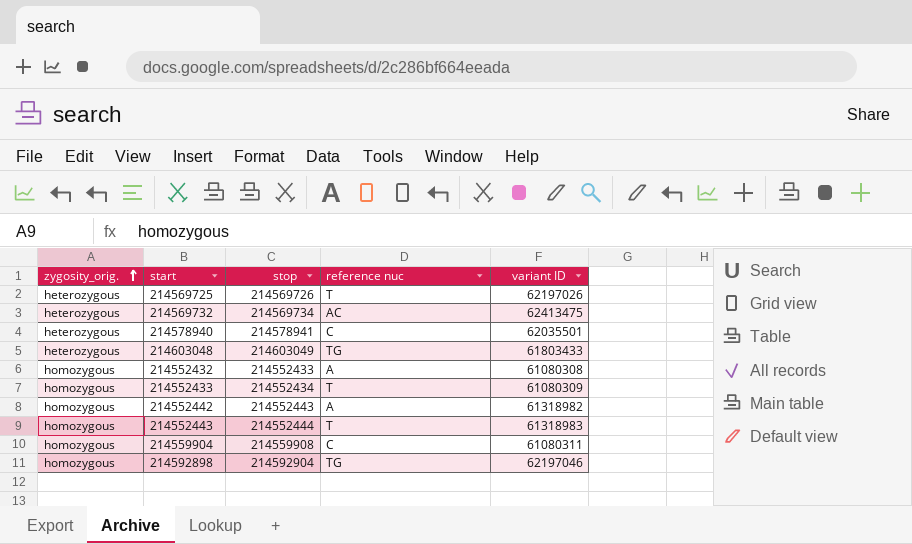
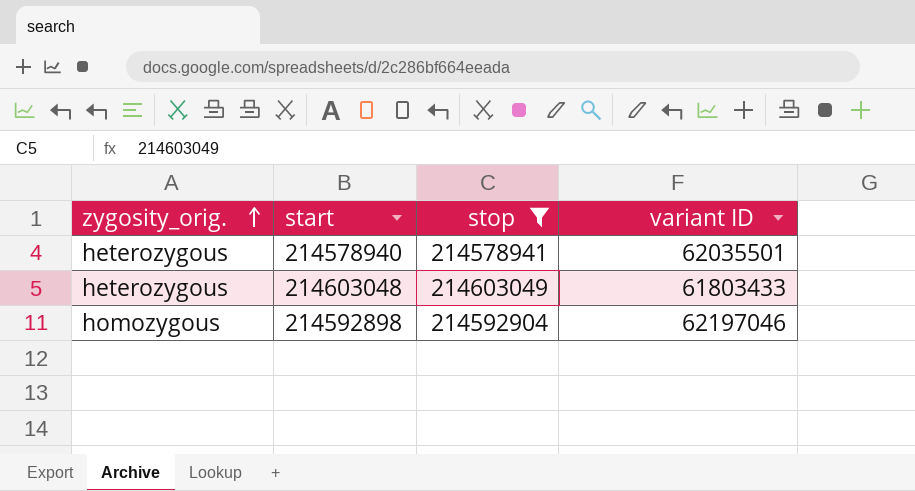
filter: none -> stop >= 214578941
column reference nuc | position: 4 -> none

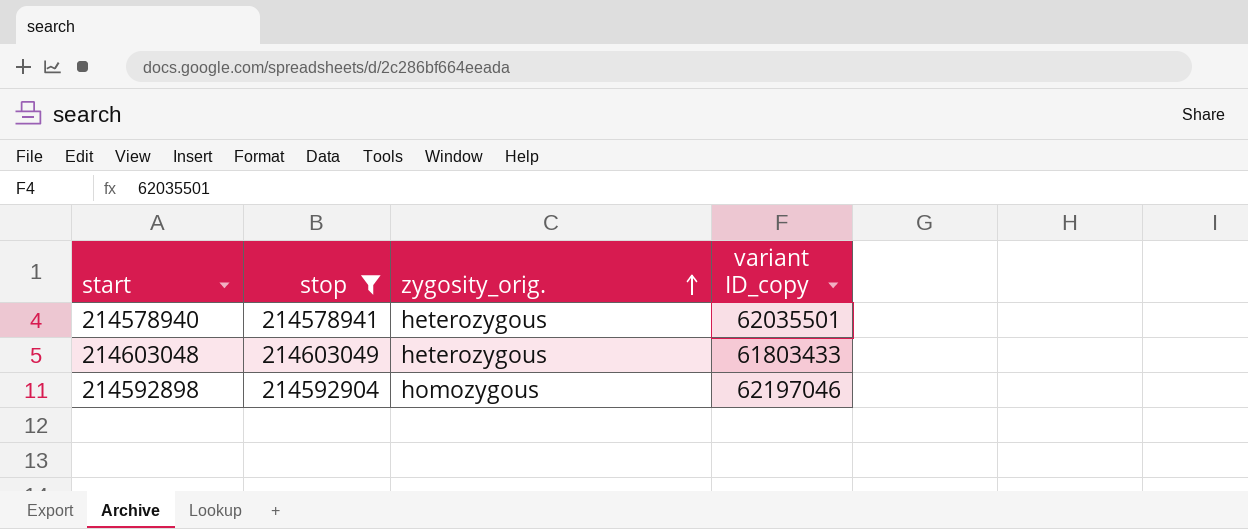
column zygosity_orig. | position: 1 -> 3
column name: variant ID -> variant ID_copy

